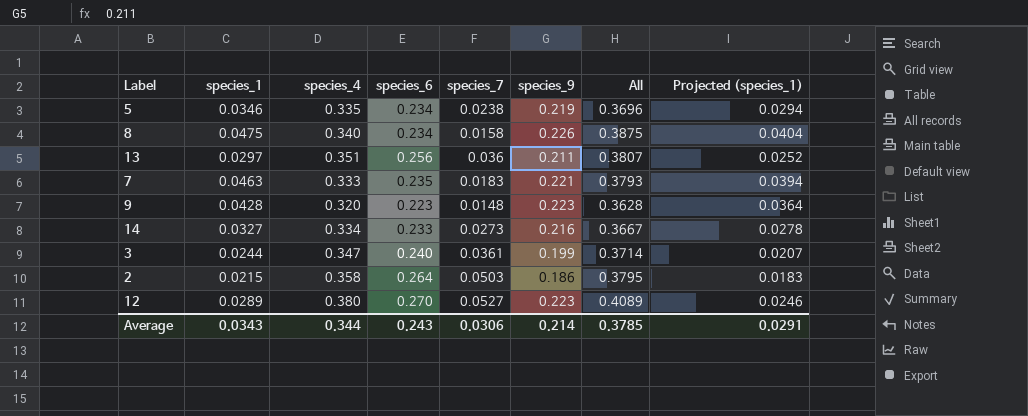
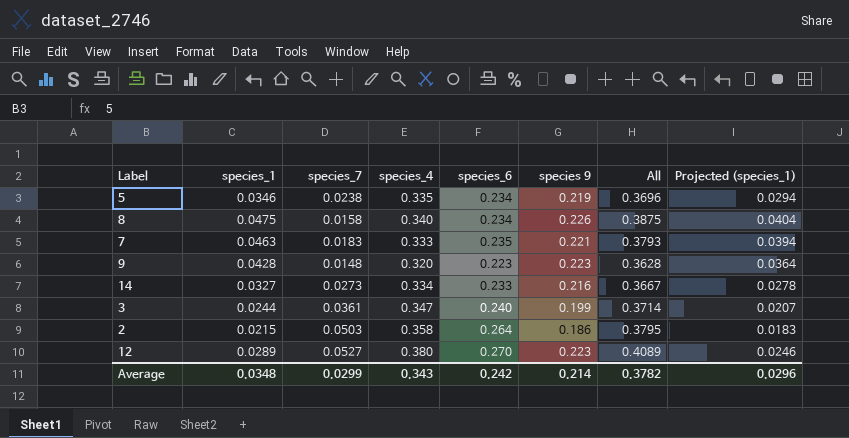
column species_7 | position: 5 -> 3
column name: species_9 -> species 9
row 13: 0.0297 | 0.351 | 0.256 | 0.036 | 0.211 | 0.3807 | 0.0252 -> none
Average | species_1: 0.0343 -> 0.0348
Average | species_7: 0.0306 -> 0.0299
Average | species_4: 0.344 -> 0.343
Average | species_6: 0.243 -> 0.242
Average | All: 0.3785 -> 0.3782
Average | Projected (species_1): 0.0291 -> 0.0296

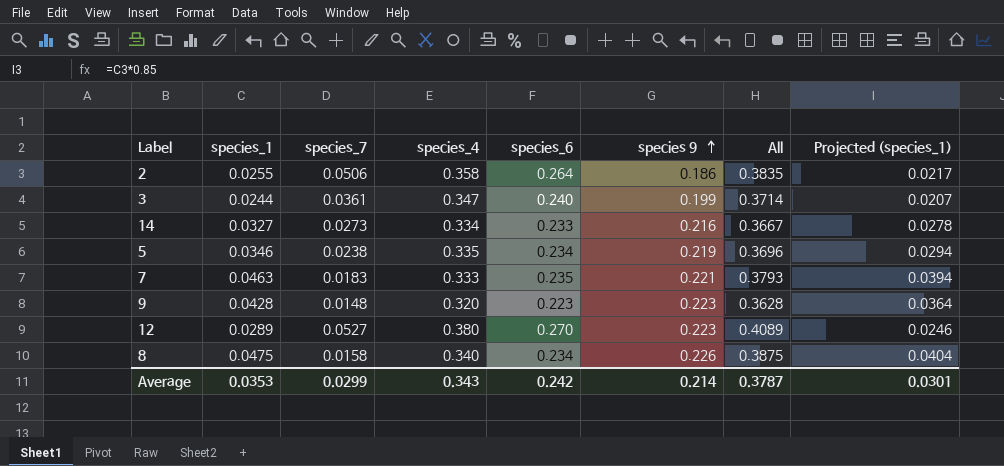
row order: none -> species 9 ascending
2 | species_1: 0.0215 -> 0.0255
2 | species_7: 0.0503 -> 0.0506
2 | All: 0.3795 -> 0.3835
2 | Projected (species_1): 0.0183 -> 0.0217
Average | species_1: 0.0348 -> 0.0353
Average | All: 0.3782 -> 0.3787
Average | Projected (species_1): 0.0296 -> 0.0301

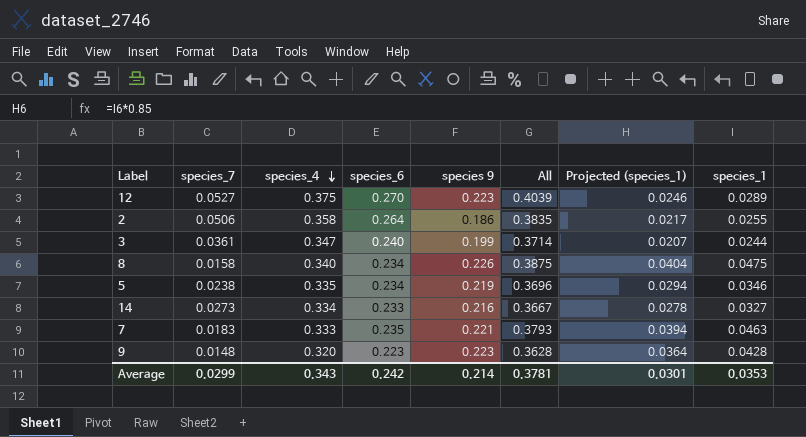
row order: species 9 ascending -> species_4 descending
column species_1 | position: 2 -> 8
12 | species_4: 0.380 -> 0.375
12 | All: 0.4089 -> 0.4039
Average | All: 0.3787 -> 0.3781

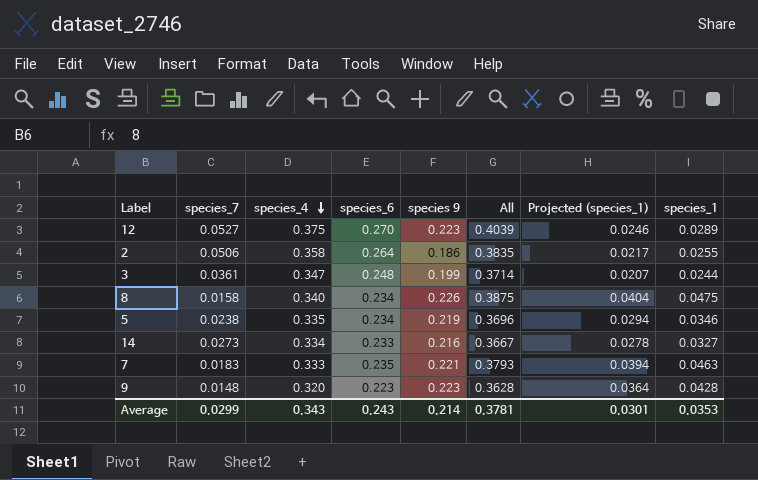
3 | species_6: 0.240 -> 0.248
Average | species_6: 0.242 -> 0.243

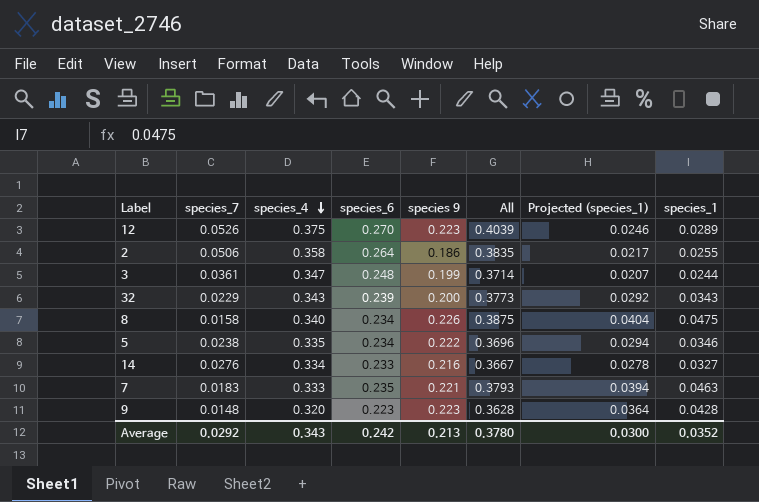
12 | species_7: 0.0527 -> 0.0526
row 32: none -> 0.0229 | 0.343 | 0.239 | 0.200 | 0.3773 | 0.0292 | 0.0343
5 | species 9: 0.219 -> 0.222
14 | species_7: 0.0273 -> 0.0276
Average | species_7: 0.0299 -> 0.0292
Average | species_6: 0.243 -> 0.242
Average | species 9: 0.214 -> 0.213
Average | All: 0.3781 -> 0.3780
Average | Projected (species_1): 0.0301 -> 0.0300
Average | species_1: 0.0353 -> 0.0352

